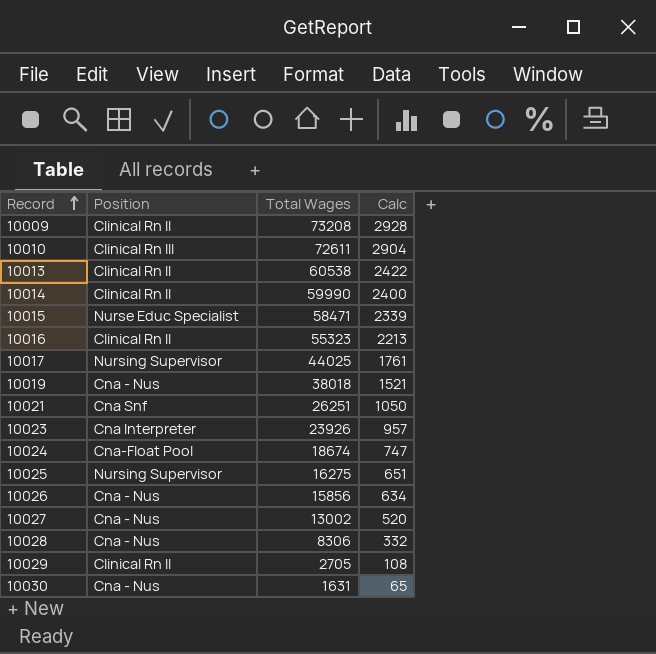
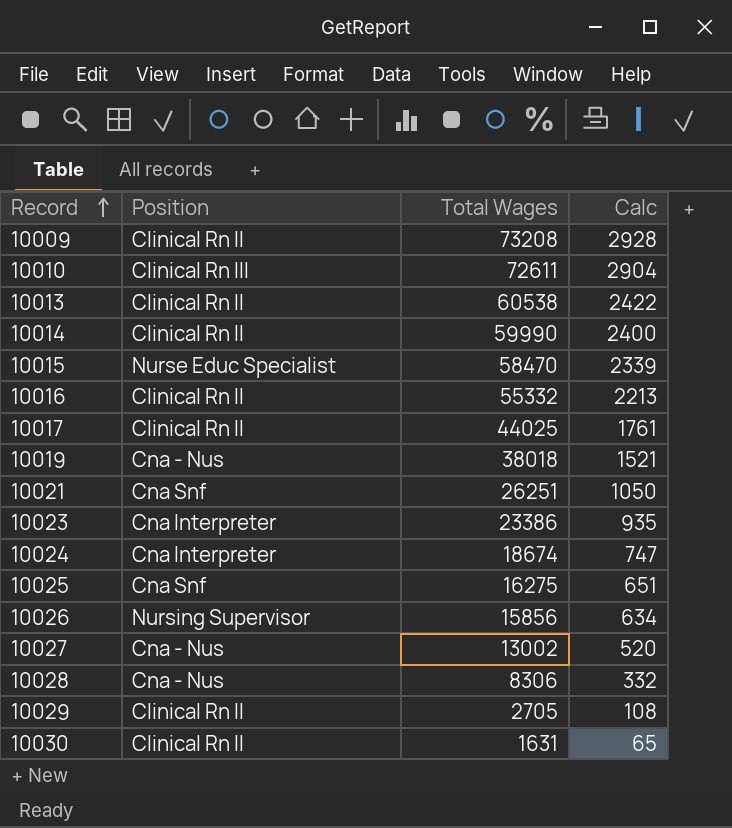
10015 | Total Wages: 58471 -> 58470
10016 | Total Wages: 55323 -> 55332
10017 | Position: Nursing Supervisor -> Clinical Rn II
10023 | Total Wages: 23926 -> 23386
10023 | Calc: 957 -> 935
10024 | Position: Cna-Float Pool -> Cna Interpreter
10025 | Position: Nursing Supervisor -> Cna Snf
10026 | Position: Cna - Nus -> Nursing Supervisor
10030 | Position: Cna - Nus -> Clinical Rn II

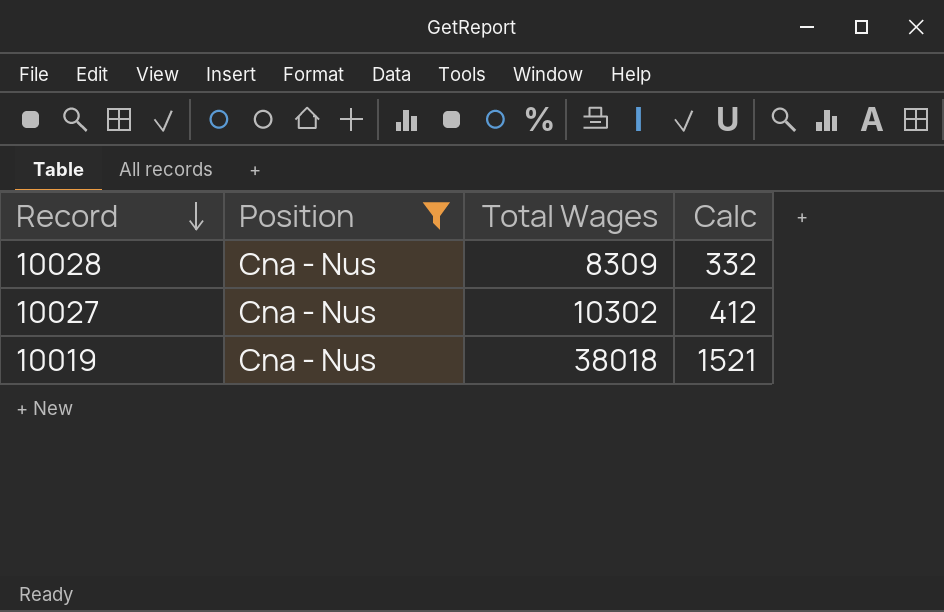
filter: none -> Position = Cna - Nus
row order: Record ascending -> Record descending
10028 | Total Wages: 8306 -> 8309
10027 | Total Wages: 13002 -> 10302
10027 | Calc: 520 -> 412

